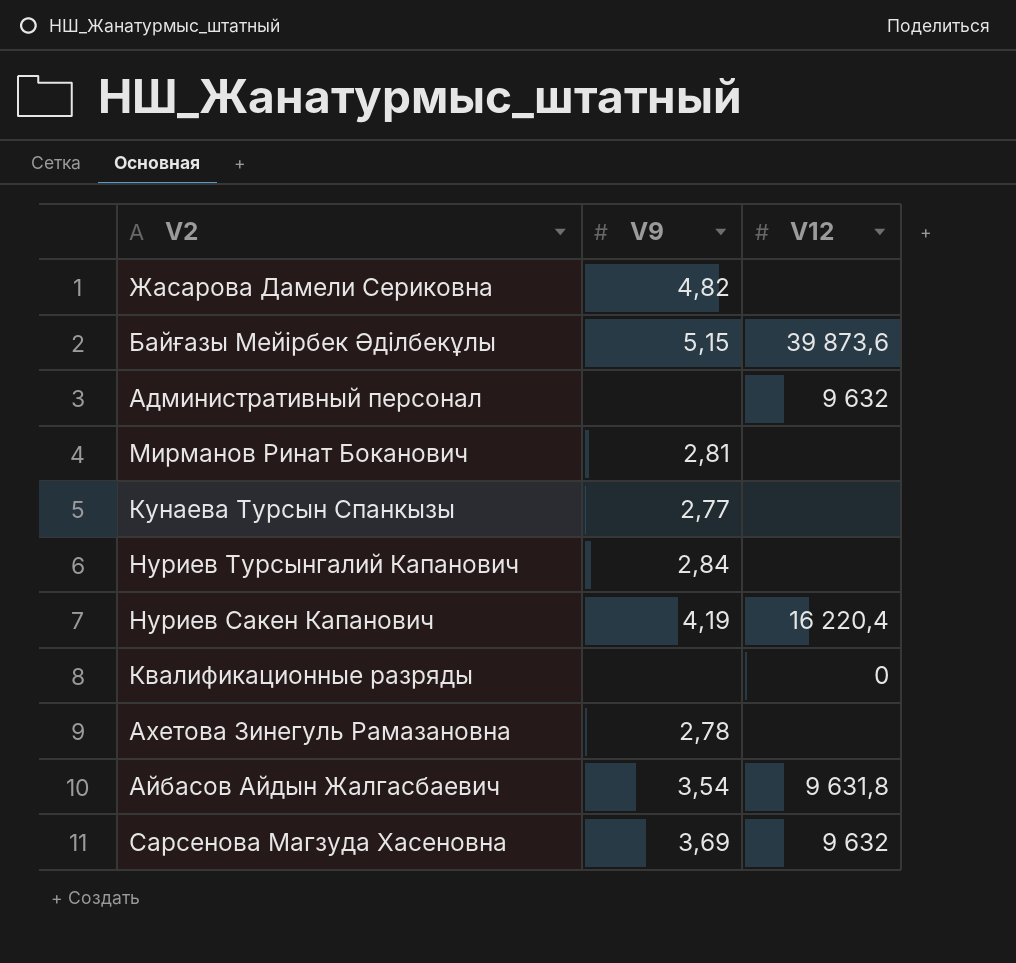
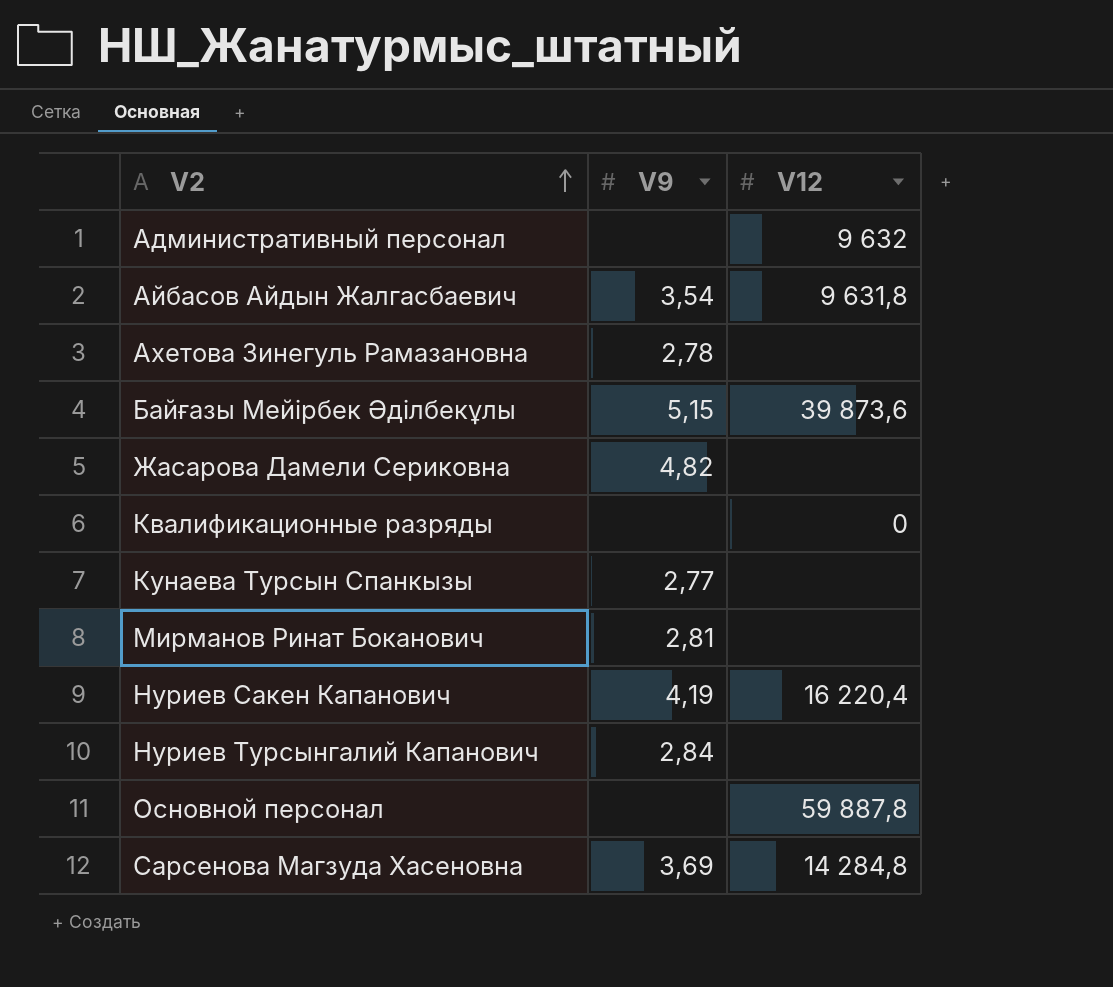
row order: none -> V2 ascending
row Основной персонал: none -> none | 59 887,8
Сарсенова Магзуда Хасеновна | V12: 9 632 -> 14 284,8

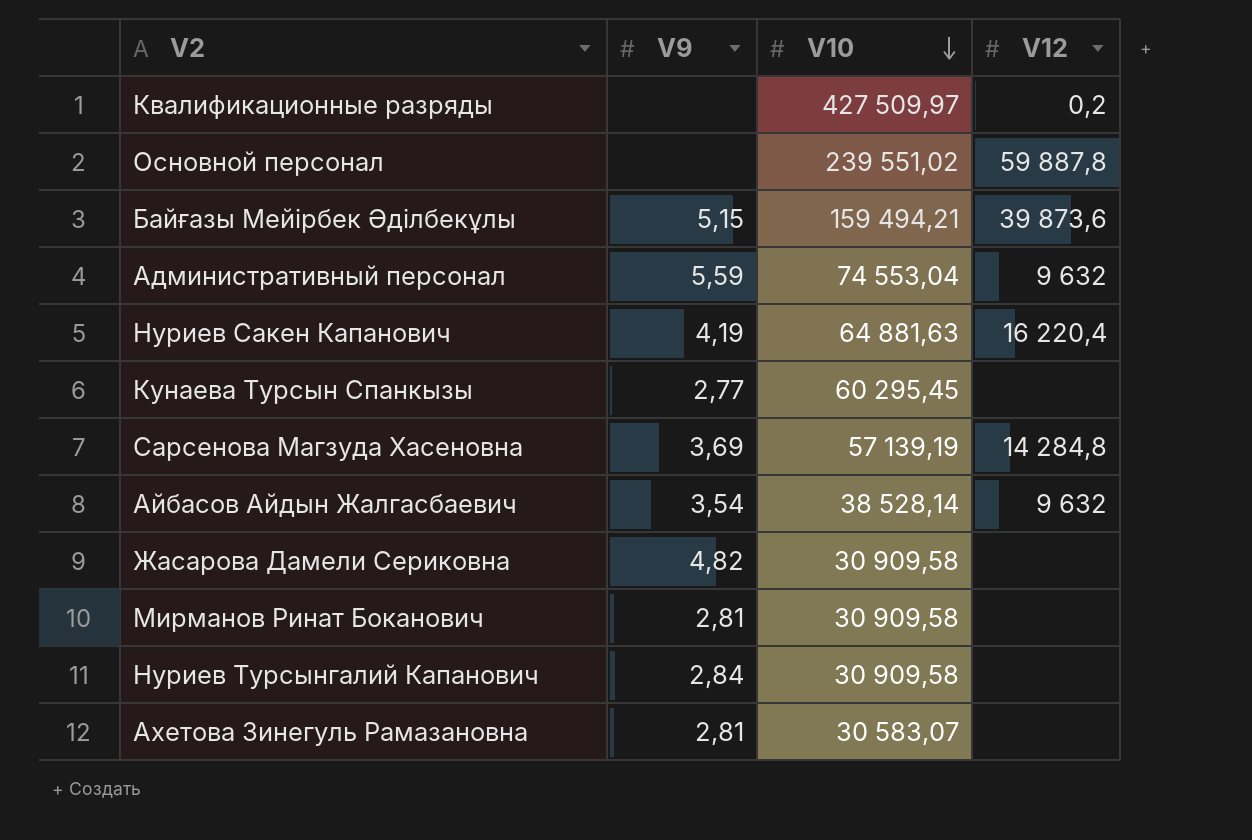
row order: V2 ascending -> V10 descending
column V10 | position: none -> 3
Квалификационные разряды | V12: 0 -> 0,2
Административный персонал | V9: none -> 5,59
Айбасов Айдын Жалгасбаевич | V12: 9 631,8 -> 9 632
Ахетова Зинегуль Рамазановна | V9: 2,78 -> 2,81

